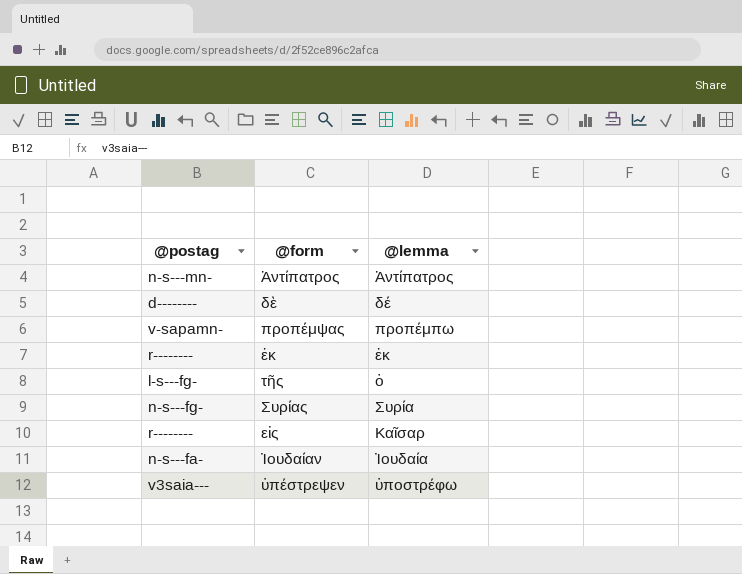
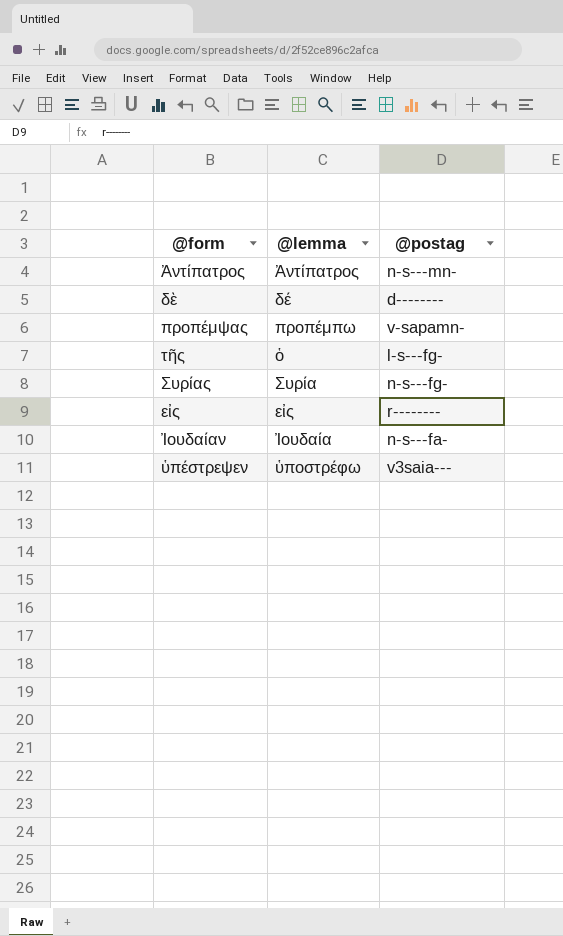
column @postag | position: 1 -> 3
row ἐκ: r-------- | ἐκ -> none
εἰς | @lemma: Καῖσαρ -> εἰς

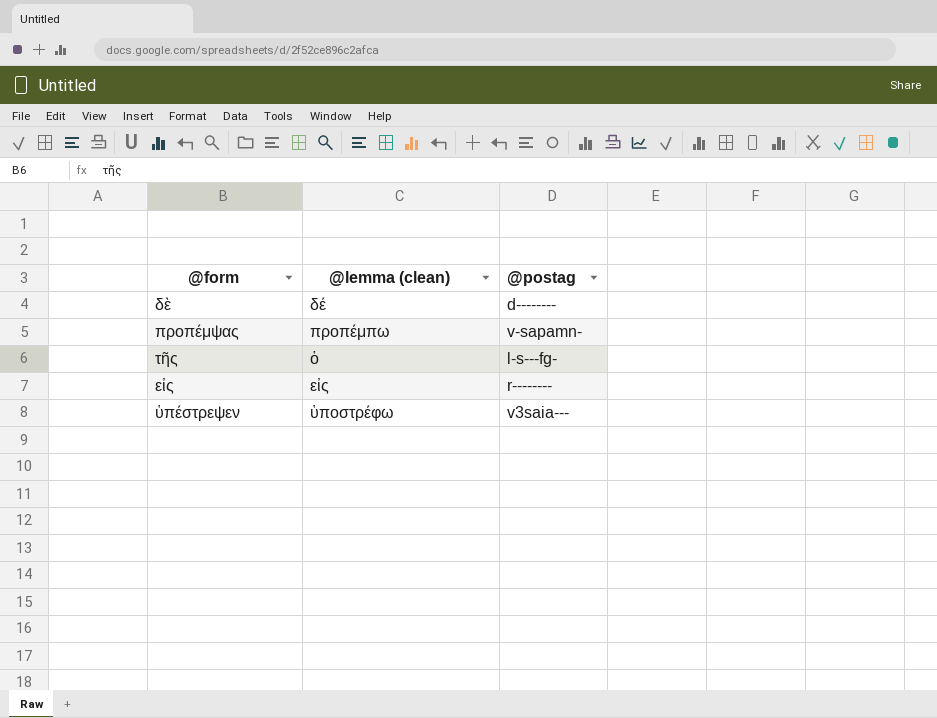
column name: @lemma -> @lemma (clean)
row Ἀντίπατρος: Ἀντίπατρος | n-s---mn- -> none
row Συρίας: Συρία | n-s---fg- -> none
row Ἰουδαίαν: Ἰουδαία | n-s---fa- -> none

